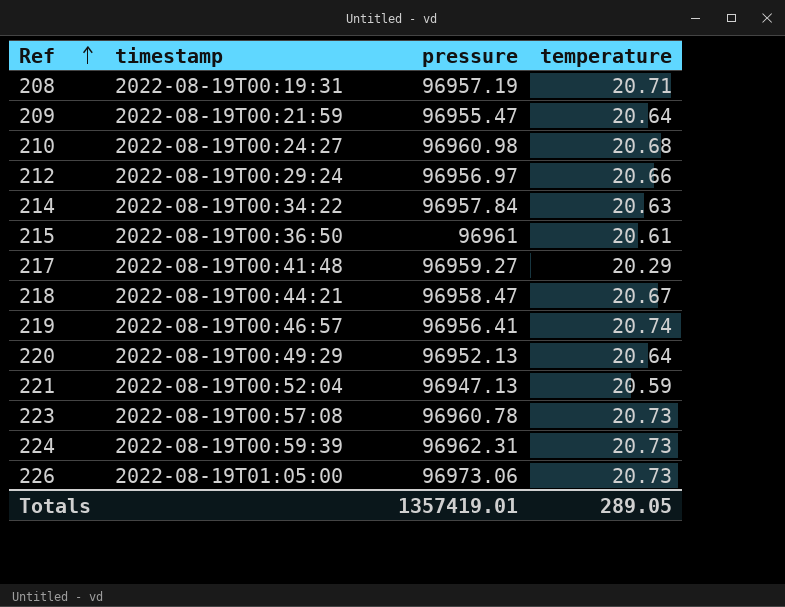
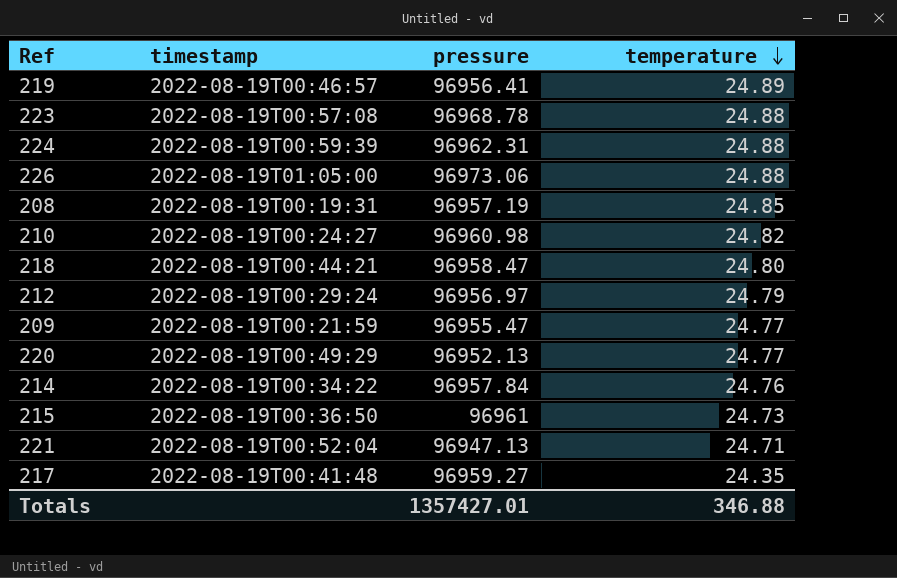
row order: Ref ascending -> temperature descending
219 | temperature: 20.74 -> 24.89
223 | pressure: 96960.78 -> 96968.78
223 | temperature: 20.73 -> 24.88
224 | temperature: 20.73 -> 24.88
226 | temperature: 20.73 -> 24.88
208 | temperature: 20.71 -> 24.85
210 | temperature: 20.68 -> 24.82
218 | temperature: 20.67 -> 24.80
212 | temperature: 20.66 -> 24.79
209 | temperature: 20.64 -> 24.77
220 | temperature: 20.64 -> 24.77
214 | temperature: 20.63 -> 24.76
215 | temperature: 20.61 -> 24.73
221 | temperature: 20.59 -> 24.71
217 | temperature: 20.29 -> 24.35
Totals | pressure: 1357419.01 -> 1357427.01
Totals | temperature: 289.05 -> 346.88

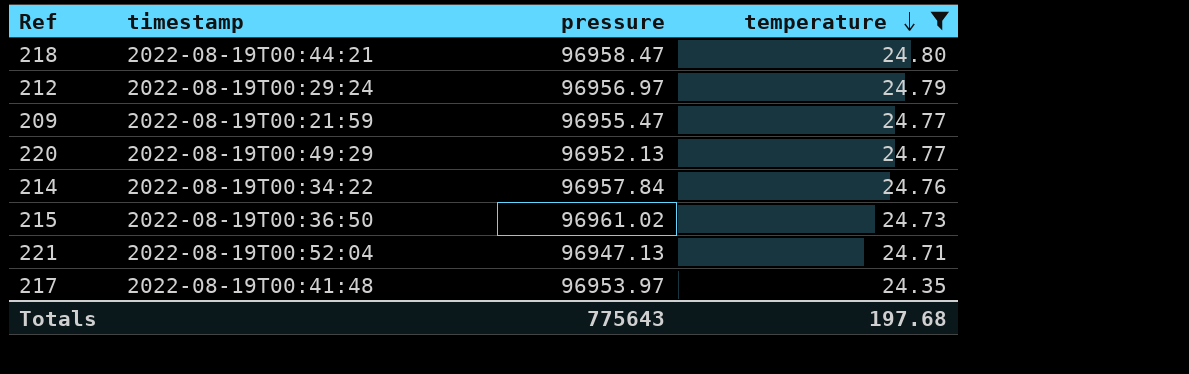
filter: none -> temperature <= 24.80
215 | pressure: 96961 -> 96961.02
217 | pressure: 96959.27 -> 96953.97
Totals | pressure: 1357427.01 -> 775643
Totals | temperature: 346.88 -> 197.68

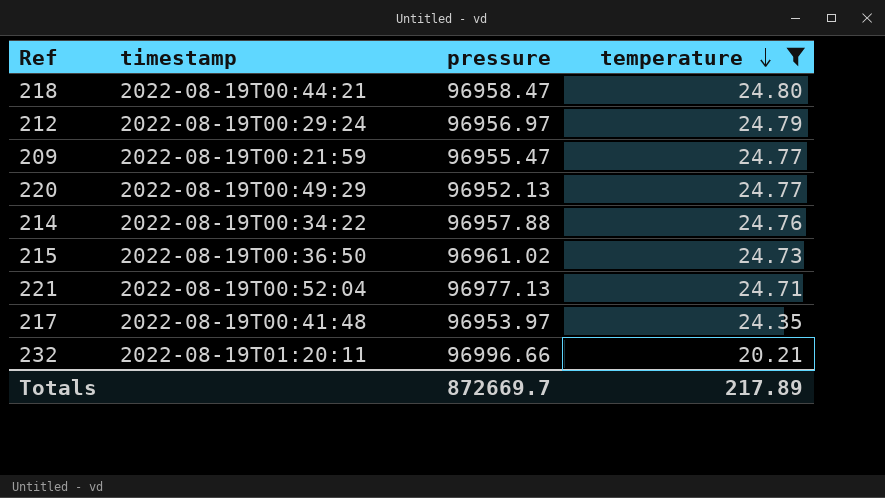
214 | pressure: 96957.84 -> 96957.88
221 | pressure: 96947.13 -> 96977.13
row 232: none -> 2022-08-19T01:20:11 | 96996.66 | 20.21
Totals | pressure: 775643 -> 872669.7
Totals | temperature: 197.68 -> 217.89

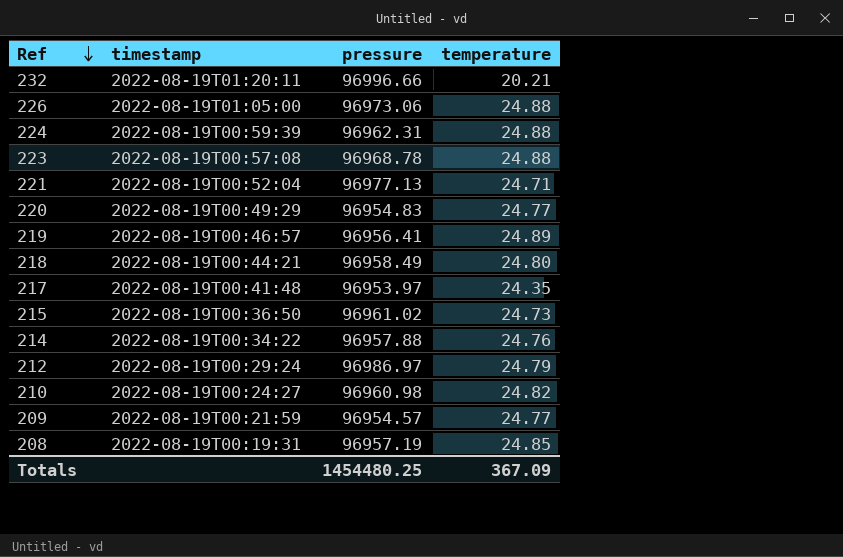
filter: temperature <= 24.80 -> none
row order: temperature descending -> Ref descending
220 | pressure: 96952.13 -> 96954.83
218 | pressure: 96958.47 -> 96958.49
212 | pressure: 96956.97 -> 96986.97
209 | pressure: 96955.47 -> 96954.57
Totals | pressure: 872669.7 -> 1454480.25
Totals | temperature: 217.89 -> 367.09

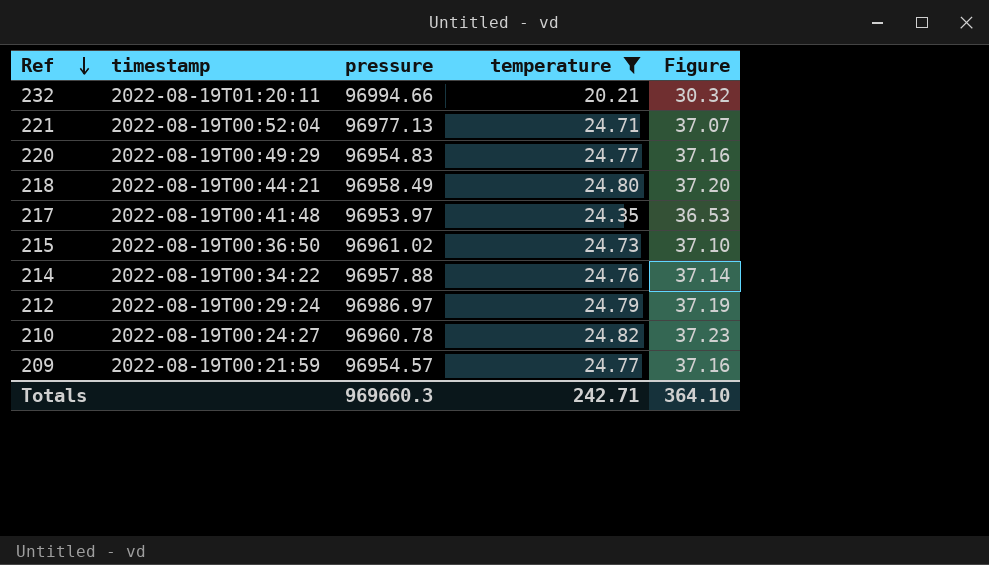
filter: none -> temperature <= 24.82
column Figure | formula: none -> [temperature] * 1.5
232 | pressure: 96996.66 -> 96994.66
210 | pressure: 96960.98 -> 96960.78
Totals | pressure: 1454480.25 -> 969660.3
Totals | temperature: 367.09 -> 242.71

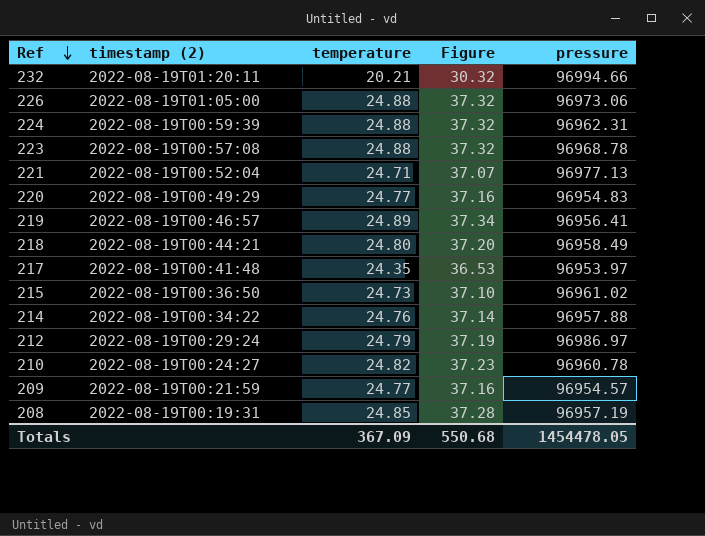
filter: temperature <= 24.82 -> none
column name: timestamp -> timestamp (2)
column pressure | position: 3 -> 5
Totals | temperature: 242.71 -> 367.09
Totals | Figure: 364.10 -> 550.68
Totals | pressure: 969660.3 -> 1454478.05

